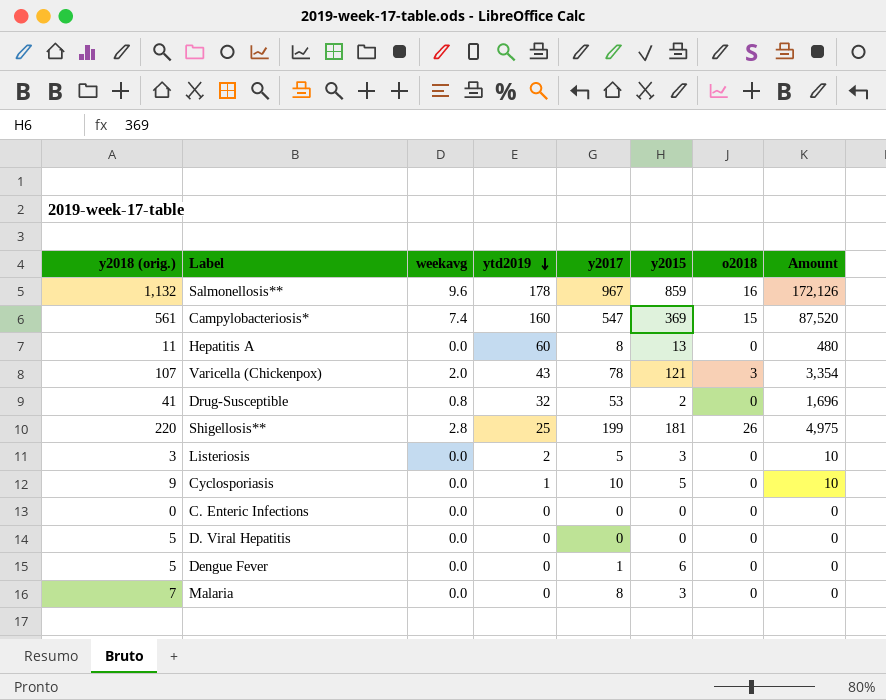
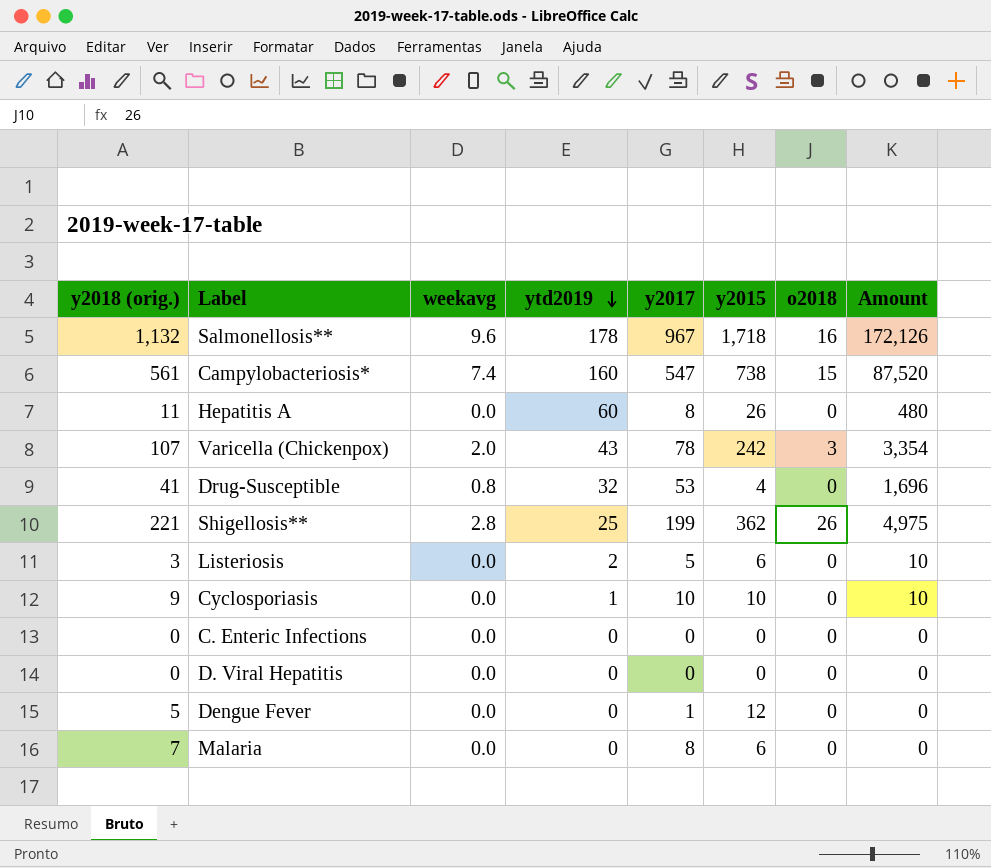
Salmonellosis** | y2015: 859 -> 1,718
Campylobacteriosis* | y2015: 369 -> 738
Hepatitis A | y2015: 13 -> 26
Varicella (Chickenpox) | y2015: 121 -> 242
Drug-Susceptible | y2015: 2 -> 4
Shigellosis** | y2018 (orig.): 220 -> 221
Shigellosis** | y2015: 181 -> 362
Listeriosis | y2015: 3 -> 6
Cyclosporiasis | y2015: 5 -> 10
D. Viral Hepatitis | y2018 (orig.): 5 -> 0
Dengue Fever | y2015: 6 -> 12
Malaria | y2015: 3 -> 6

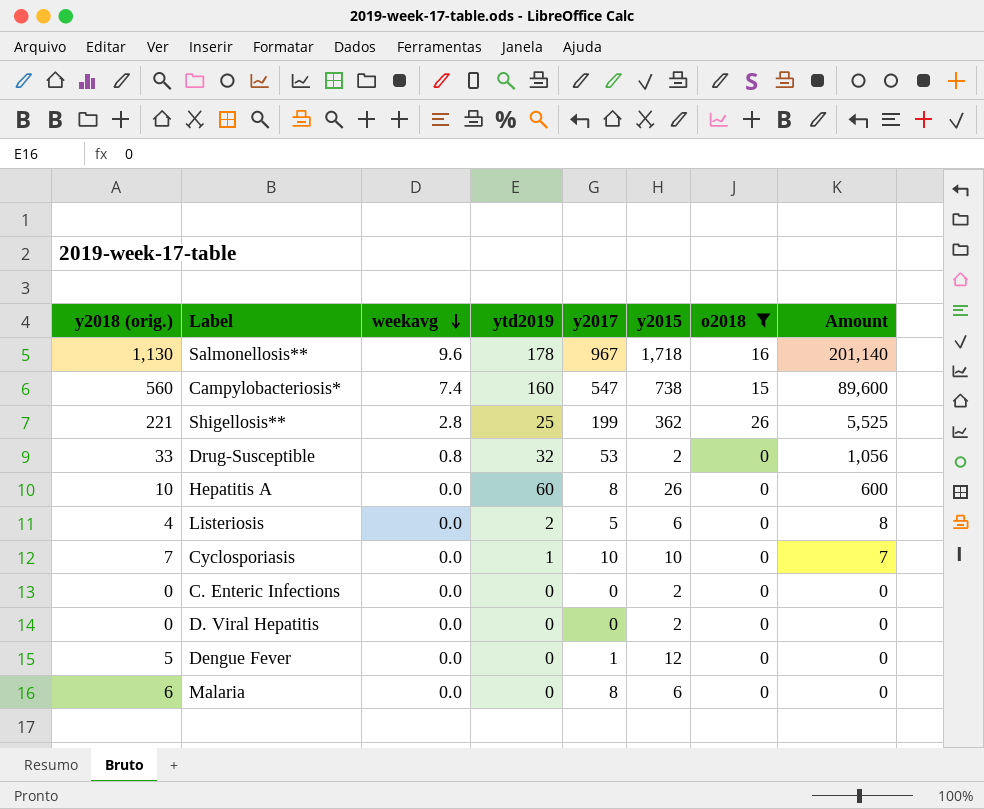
filter: none -> o2018 != 3
row order: ytd2019 descending -> weekavg descending
column Amount | formula: [ytd2019] * [y2017] -> [y2018 (orig.)] * [ytd2019]
Salmonellosis** | y2018 (orig.): 1,132 -> 1,130
Campylobacteriosis* | y2018 (orig.): 561 -> 560
Drug-Susceptible | y2018 (orig.): 41 -> 33
Drug-Susceptible | y2015: 4 -> 2
Hepatitis A | y2018 (orig.): 11 -> 10
Listeriosis | y2018 (orig.): 3 -> 4
Cyclosporiasis | y2018 (orig.): 9 -> 7
C. Enteric Infections | y2015: 0 -> 2
D. Viral Hepatitis | y2015: 0 -> 2
Malaria | y2018 (orig.): 7 -> 6

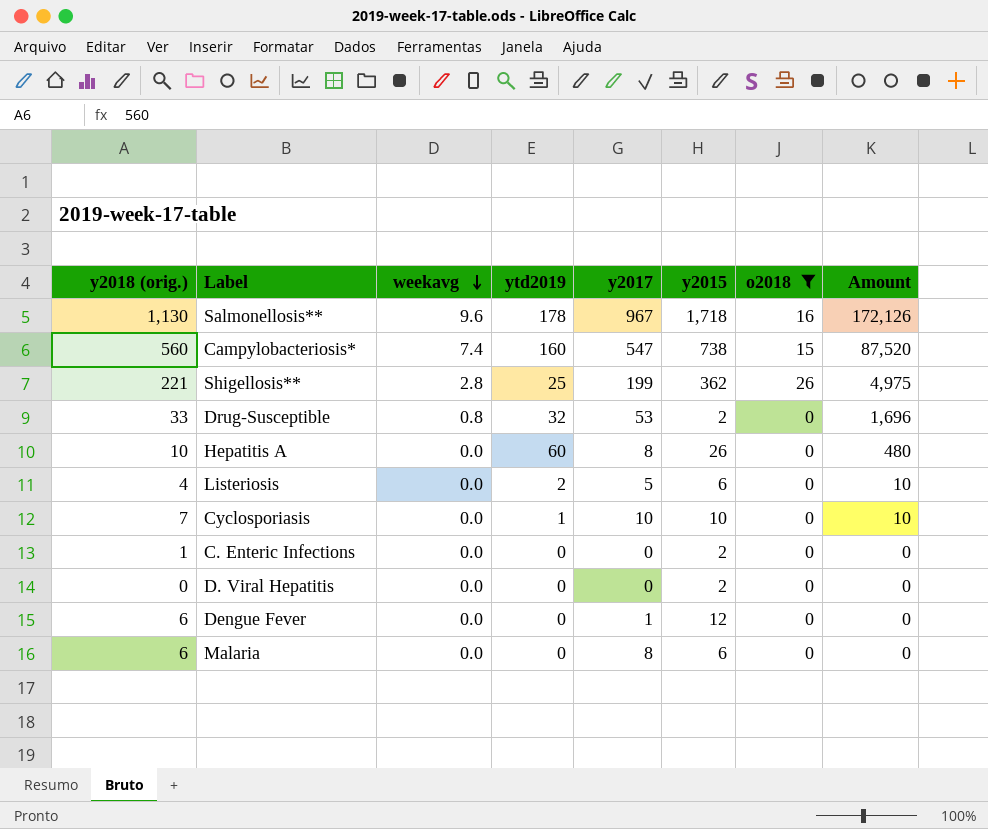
column Amount | formula: [y2018 (orig.)] * [ytd2019] -> [ytd2019] * [y2017]
C. Enteric Infections | y2018 (orig.): 0 -> 1
Dengue Fever | y2018 (orig.): 5 -> 6

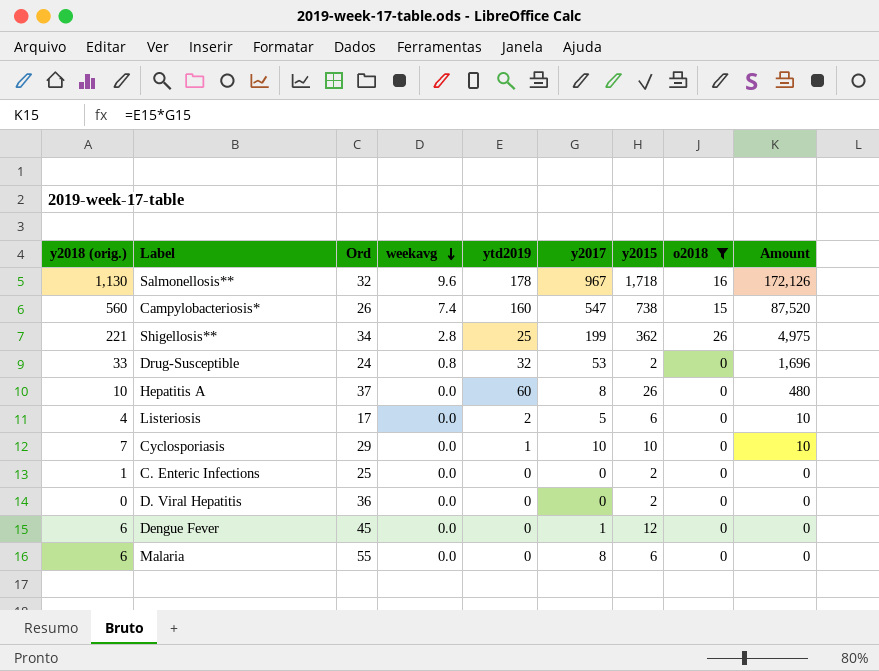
column Ord | position: none -> 3

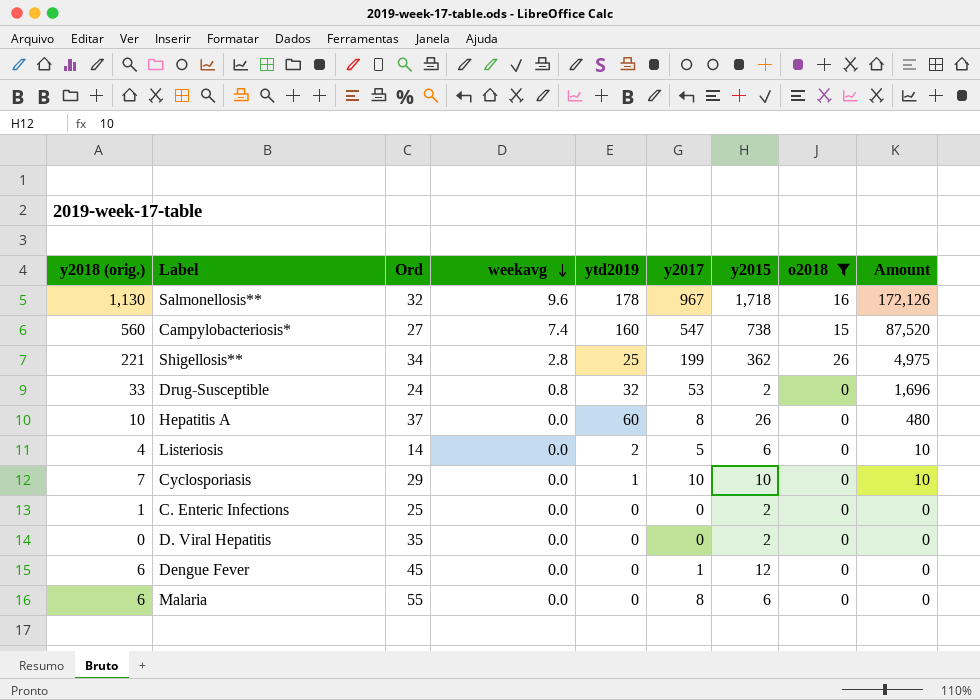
Campylobacteriosis* | Ord: 26 -> 27
Listeriosis | Ord: 17 -> 14
D. Viral Hepatitis | Ord: 36 -> 35

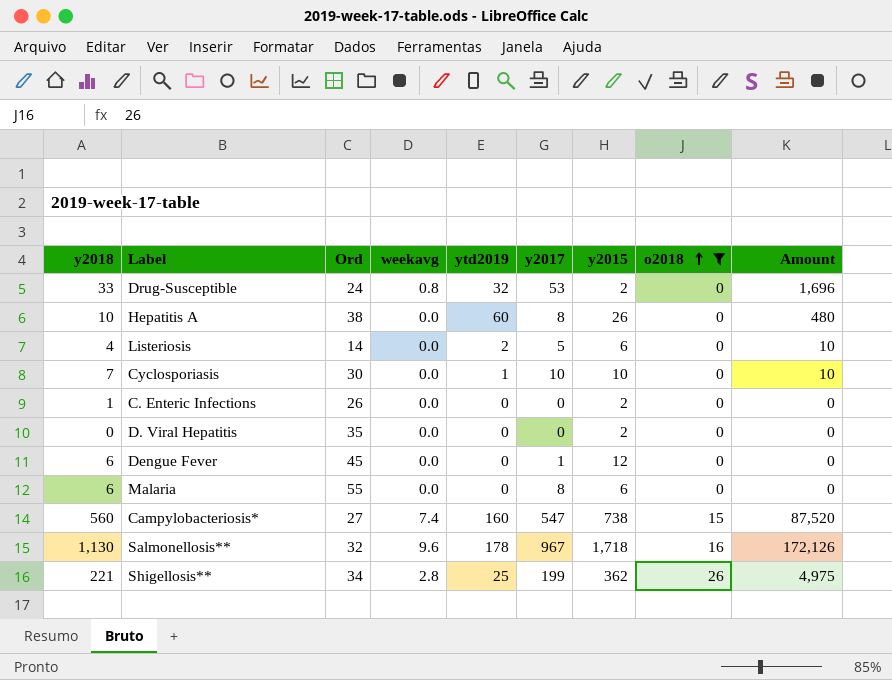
row order: weekavg descending -> o2018 ascending
column name: y2018 (orig.) -> y2018
Hepatitis A | Ord: 37 -> 38
Cyclosporiasis | Ord: 29 -> 30
C. Enteric Infections | Ord: 25 -> 26

